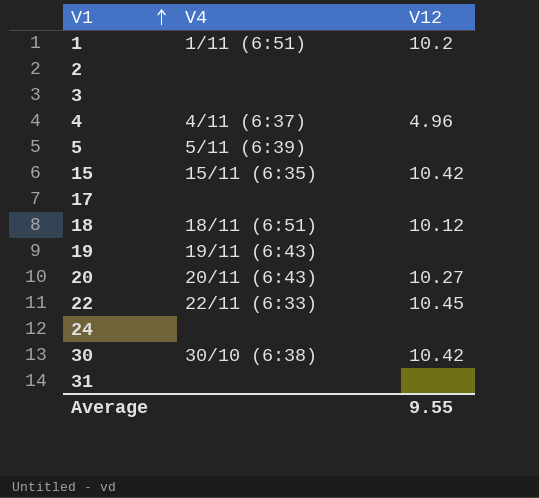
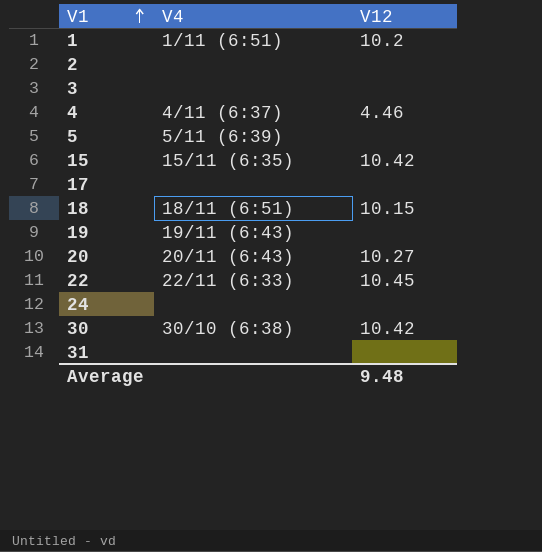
4 | V12: 4.96 -> 4.46
18 | V12: 10.12 -> 10.15
Average | V12: 9.55 -> 9.48

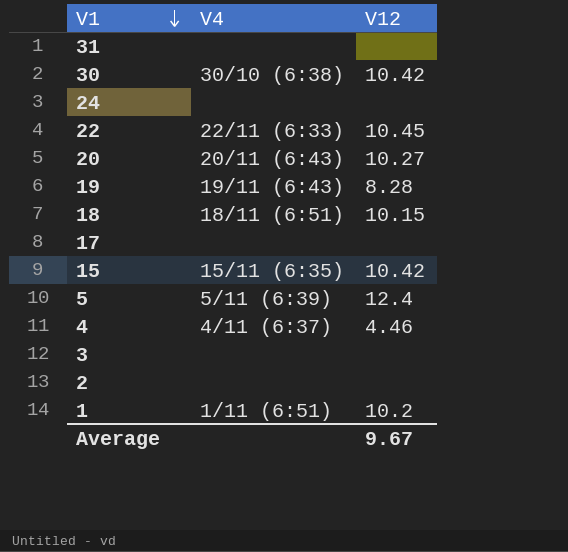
row order: V1 ascending -> V1 descending
19 | V12: none -> 8.28
5 | V12: none -> 12.4
Average | V12: 9.48 -> 9.67

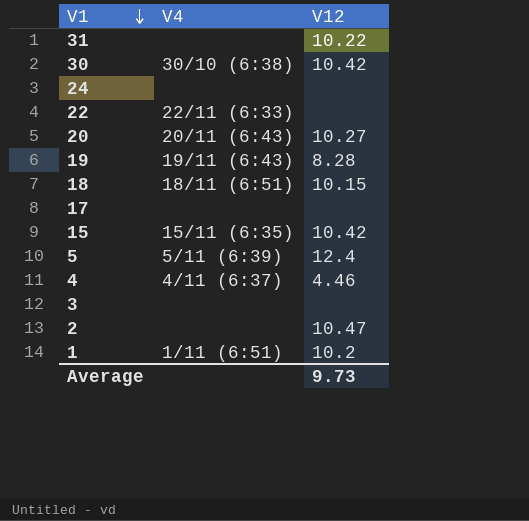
31 | V12: none -> 10.22
22 | V12: 10.45 -> none
2 | V12: none -> 10.47
Average | V12: 9.67 -> 9.73

